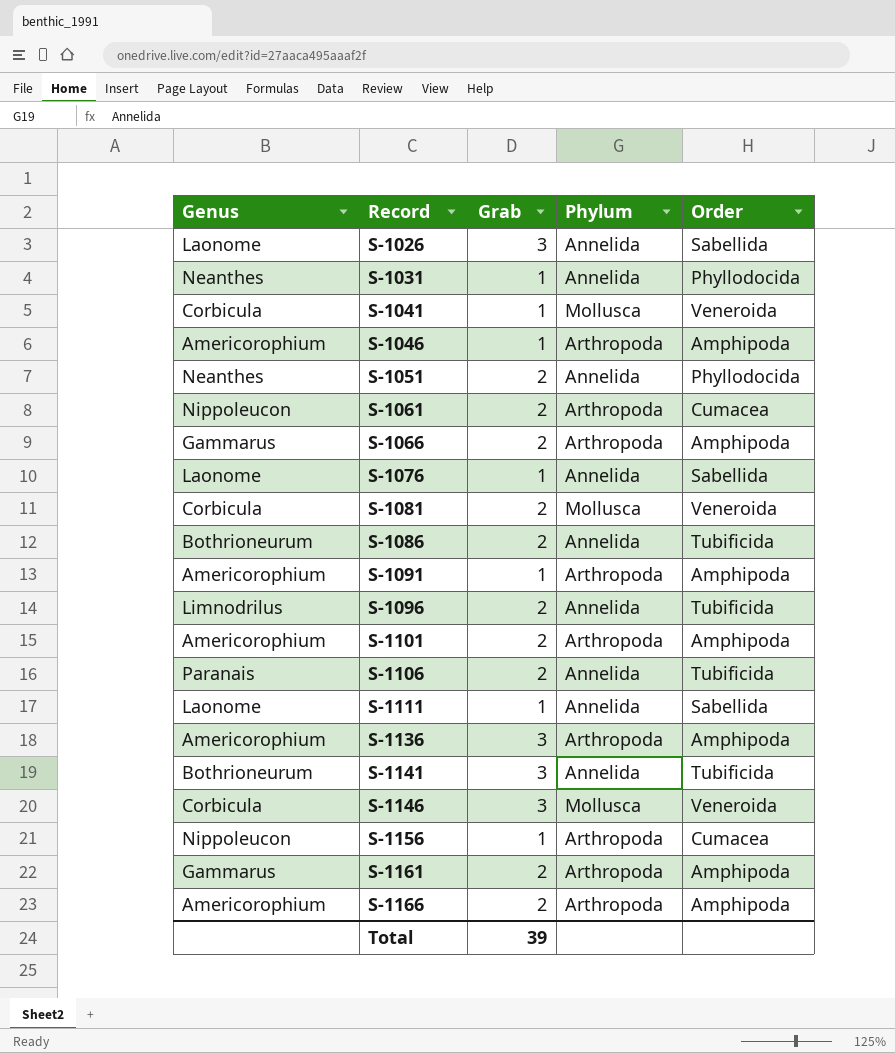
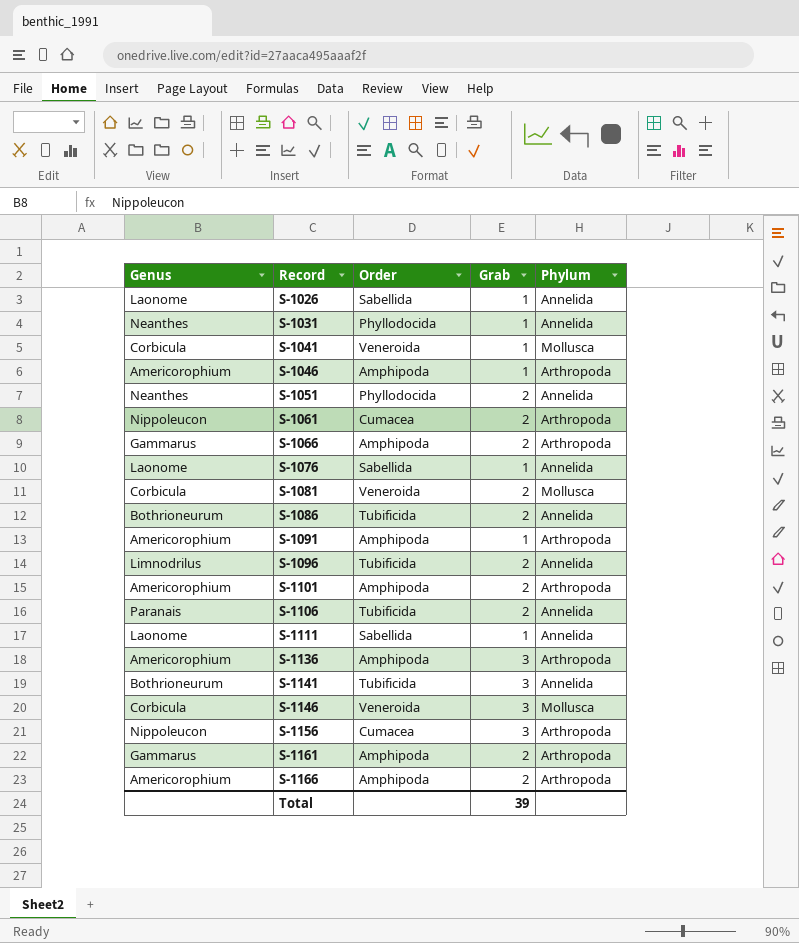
column Order | position: 5 -> 3
S-1026 | Grab: 3 -> 1
S-1156 | Grab: 1 -> 3

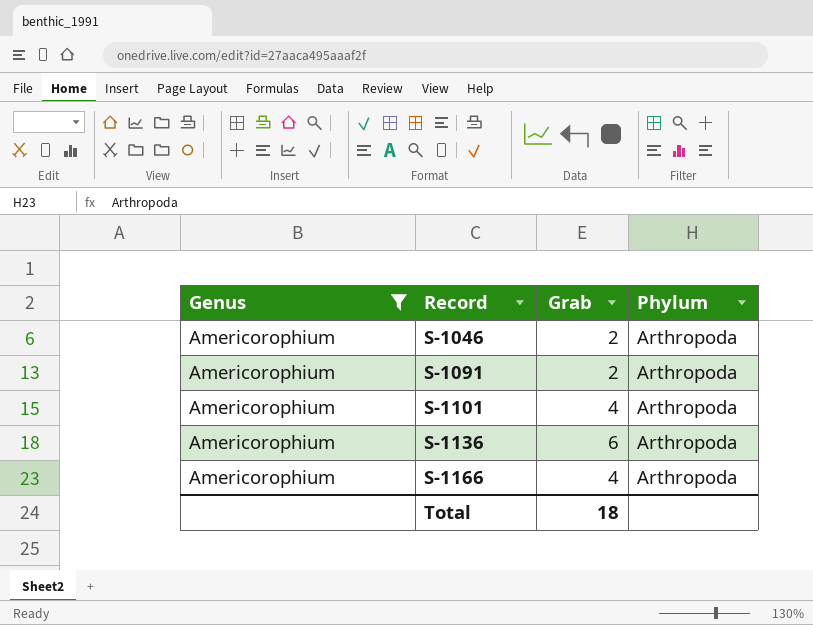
filter: none -> Genus = Americorophium
column Order | position: 3 -> none
S-1046 | Grab: 1 -> 2
S-1091 | Grab: 1 -> 2
S-1101 | Grab: 2 -> 4
S-1136 | Grab: 3 -> 6
S-1166 | Grab: 2 -> 4
Total | Grab: 39 -> 18

